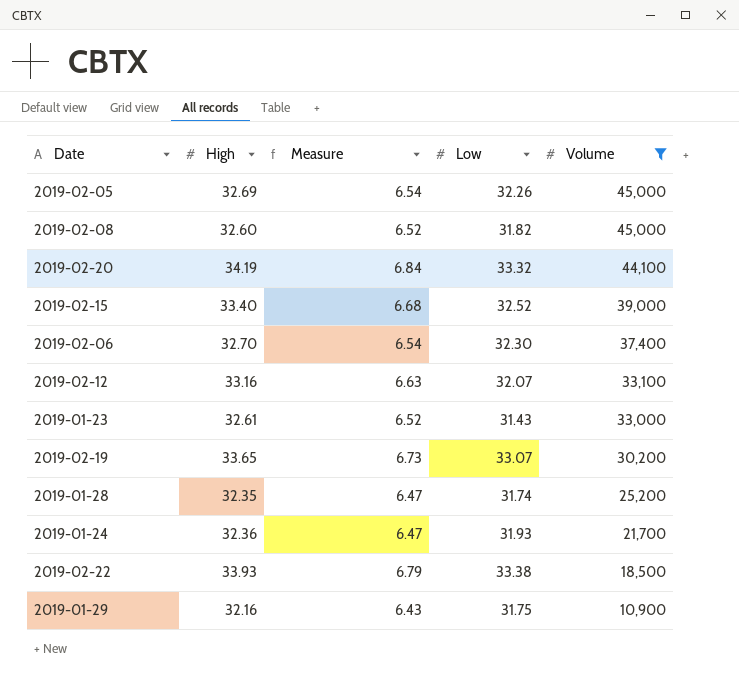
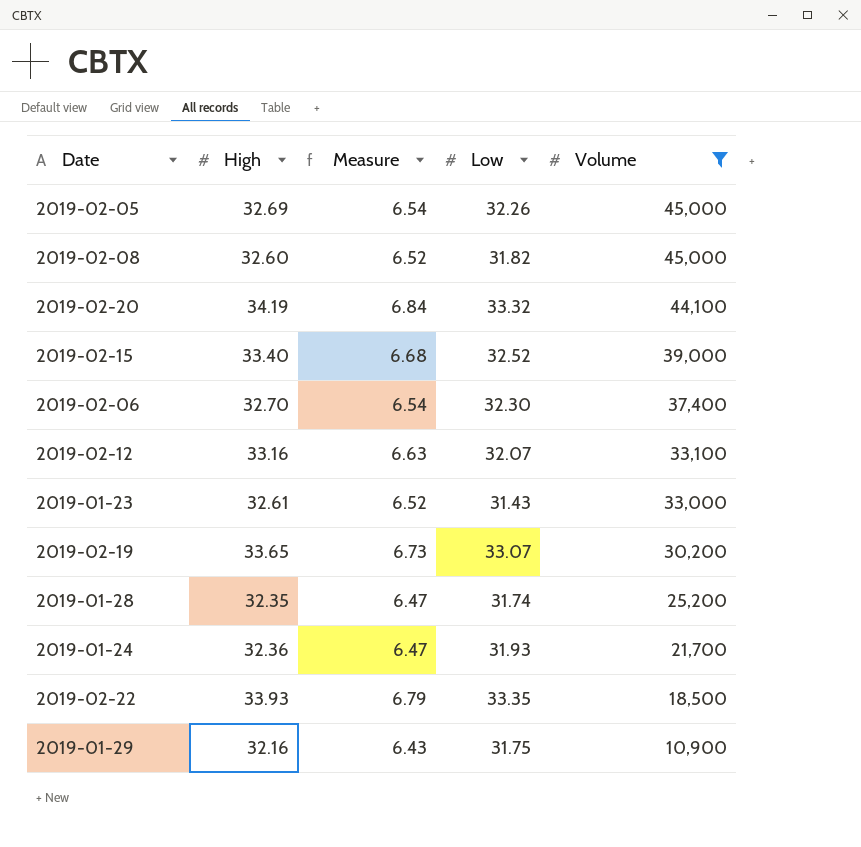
2019-02-22 | Low: 33.38 -> 33.35

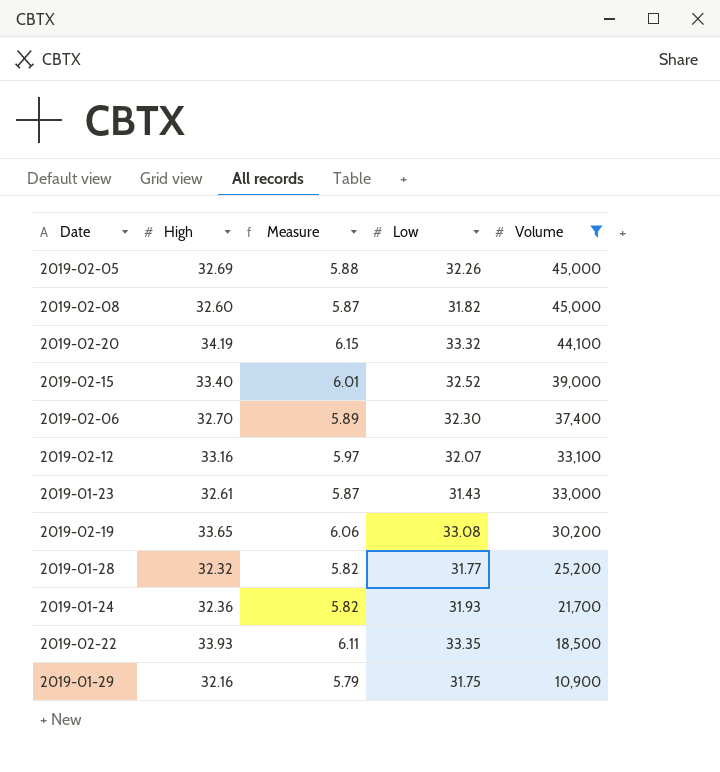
column Measure | formula: [High] * 0.2 -> [High] * 0.18
2019-02-19 | Low: 33.07 -> 33.08
2019-01-28 | High: 32.35 -> 32.32
2019-01-28 | Low: 31.74 -> 31.77

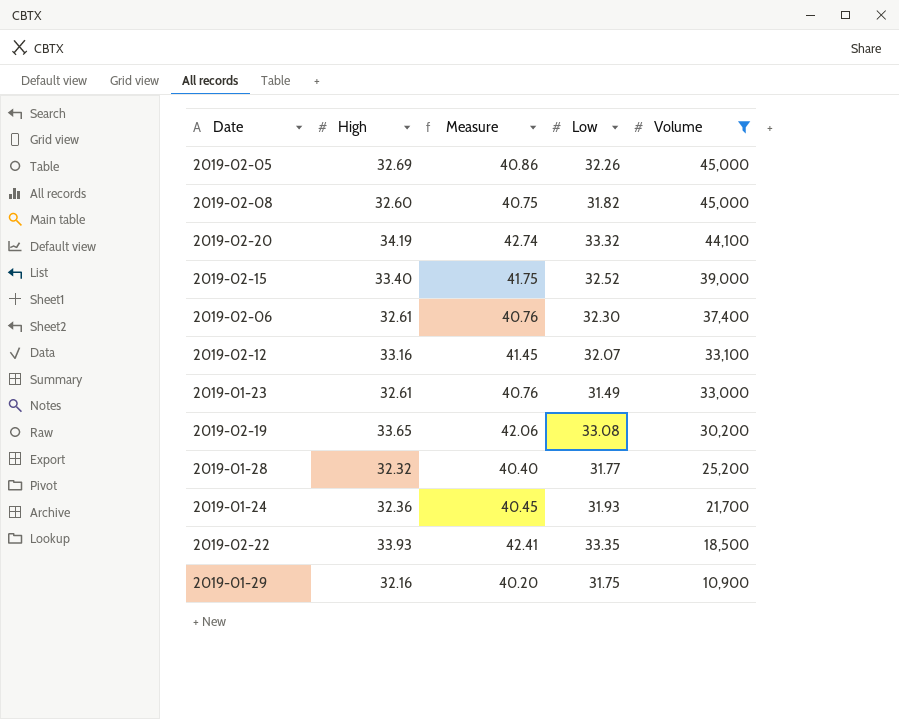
column Measure | formula: [High] * 0.18 -> [High] * 1.25
2019-02-06 | High: 32.70 -> 32.61
2019-01-23 | Low: 31.43 -> 31.49

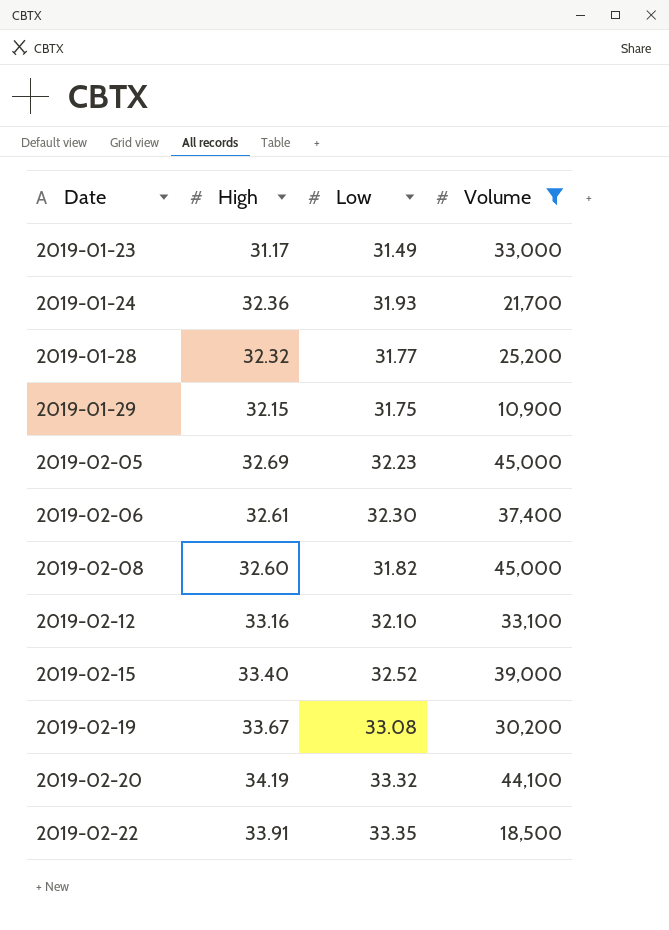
row order: Volume descending -> Date ascending
column Measure | formula: [High] * 1.25 -> none
2019-01-23 | High: 32.61 -> 31.17
2019-01-29 | High: 32.16 -> 32.15
2019-02-05 | Low: 32.26 -> 32.23
2019-02-12 | Low: 32.07 -> 32.10
2019-02-19 | High: 33.65 -> 33.67
2019-02-22 | High: 33.93 -> 33.91

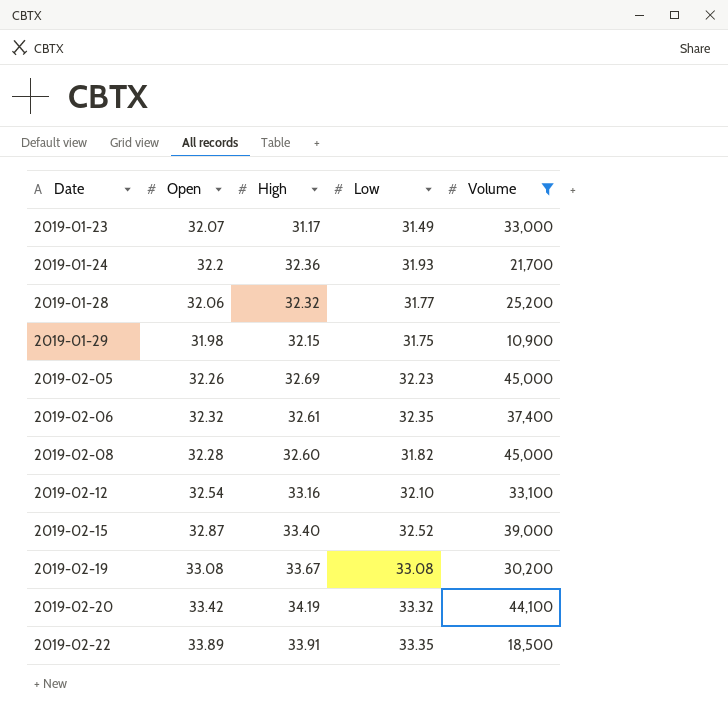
column Open | position: none -> 2
2019-02-06 | Low: 32.30 -> 32.35

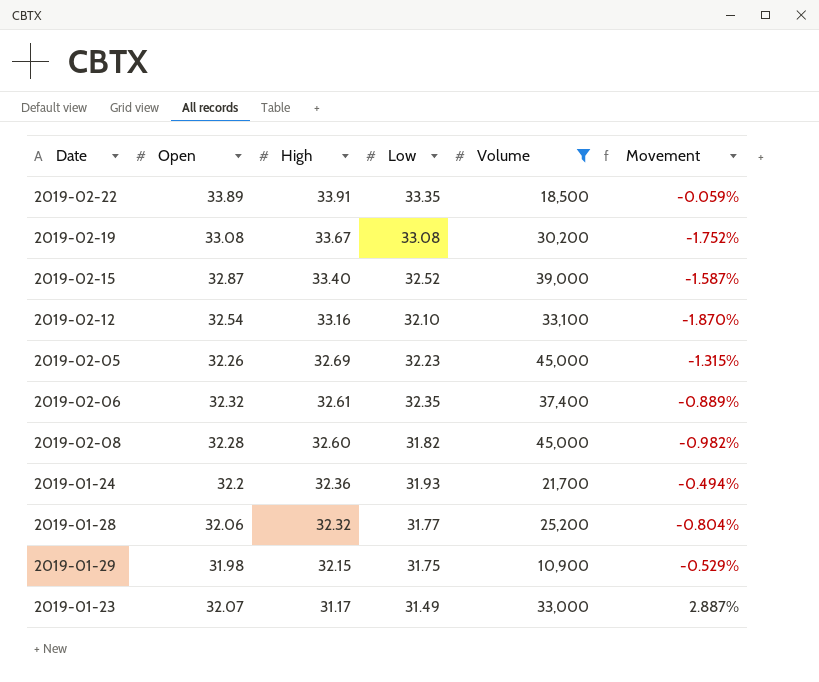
row order: Date ascending -> High descending
column Movement | formula: none -> ([Open] - [High]) / [High]
row 2019-02-20: 33.42 | 34.19 | 33.32 | 44,100 -> none

